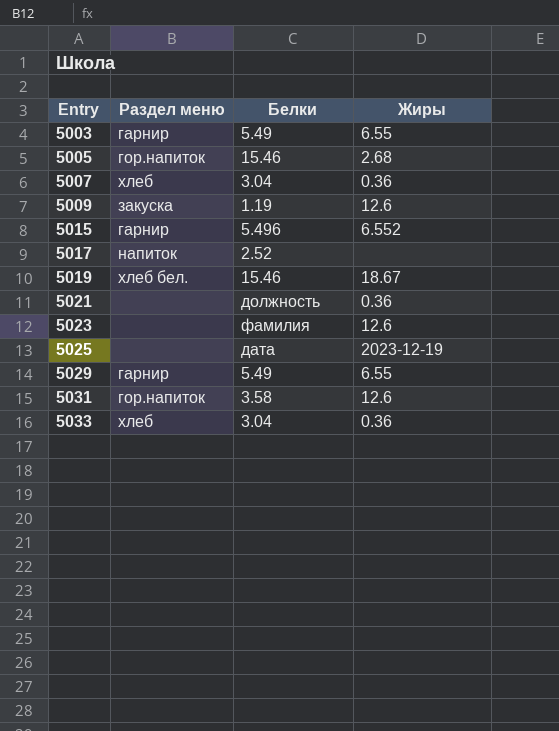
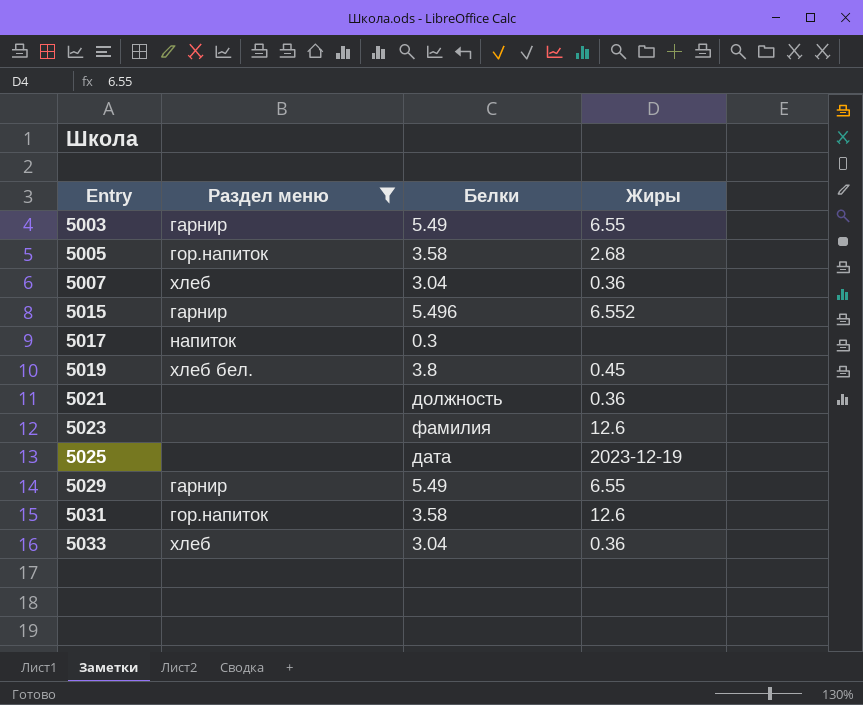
filter: none -> Раздел меню != закуска
5005 | Белки: 15.46 -> 3.58
5017 | Белки: 2.52 -> 0.3
5019 | Белки: 15.46 -> 3.8
5019 | Жиры: 18.67 -> 0.45

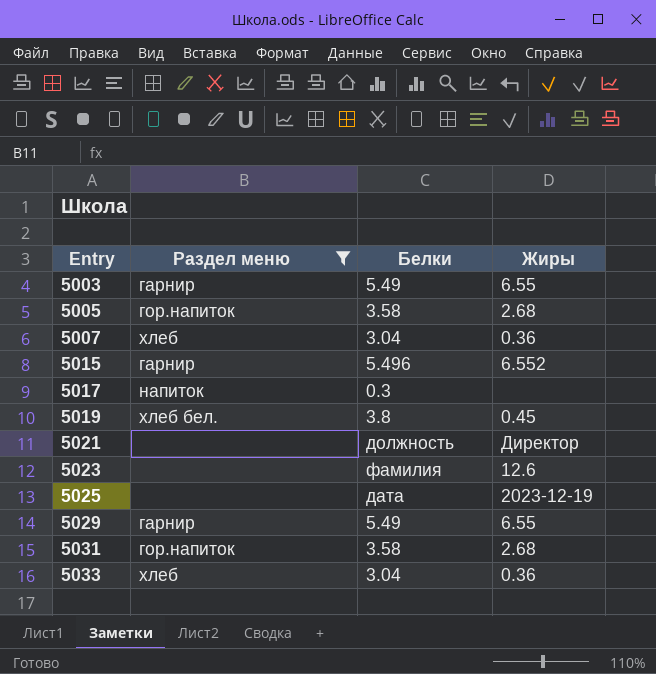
5021 | Жиры: 0.36 -> Директор
5031 | Жиры: 12.6 -> 2.68

